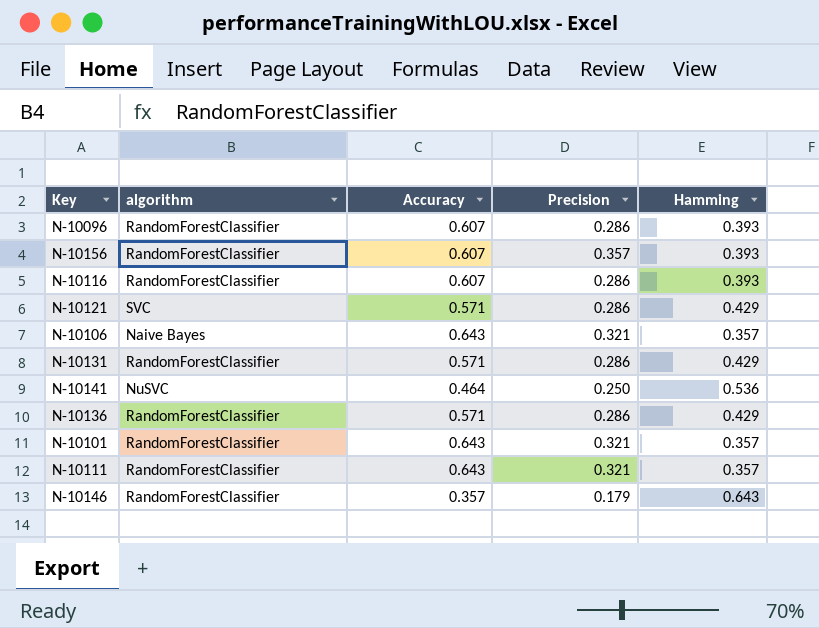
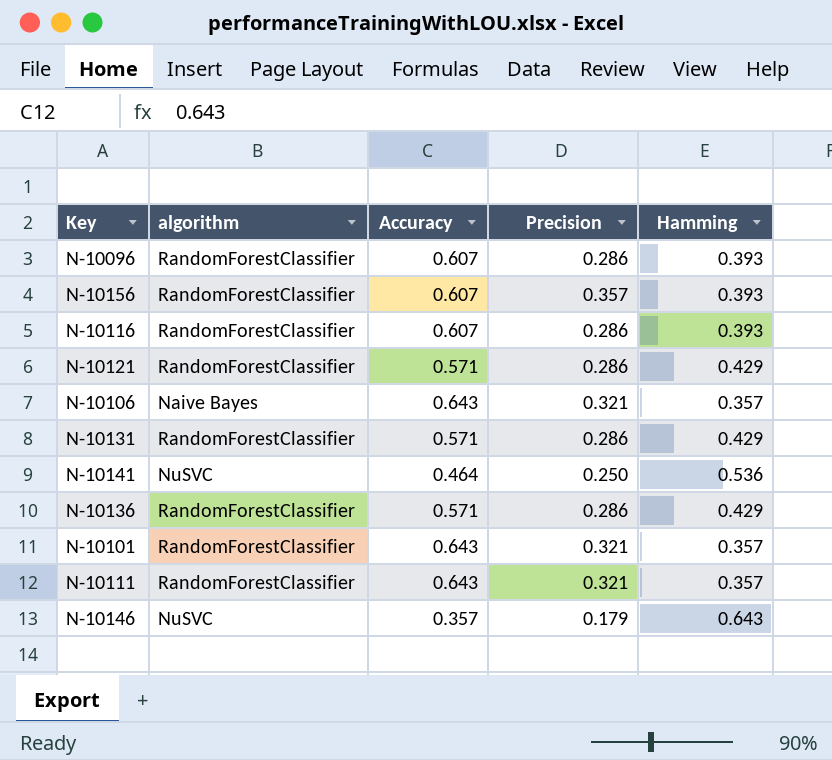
N-10121 | algorithm: SVC -> RandomForestClassifier
N-10146 | algorithm: RandomForestClassifier -> NuSVC

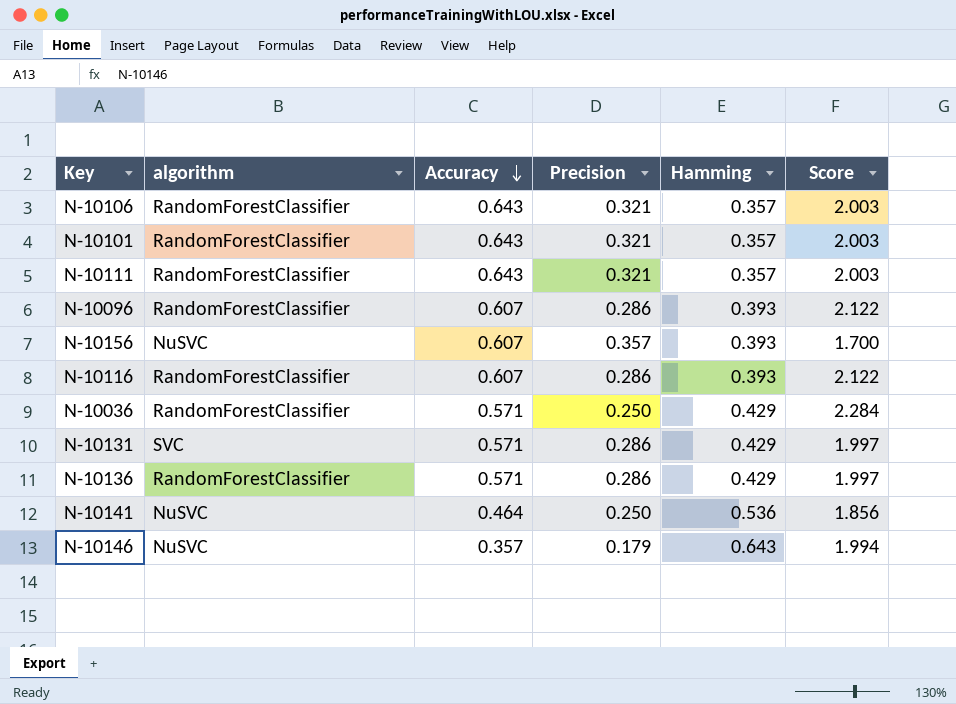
row order: none -> Accuracy descending
column Score | formula: none -> [Accuracy] / [Precision]
row N-10121: RandomForestClassifier | 0.571 | 0.286 | 0.429 -> none
N-10106 | algorithm: Naive Bayes -> RandomForestClassifier
N-10156 | algorithm: RandomForestClassifier -> NuSVC
row N-10036: none -> RandomForestClassifier | 0.571 | 0.250 | 0.429 | 2.284
N-10131 | algorithm: RandomForestClassifier -> SVC

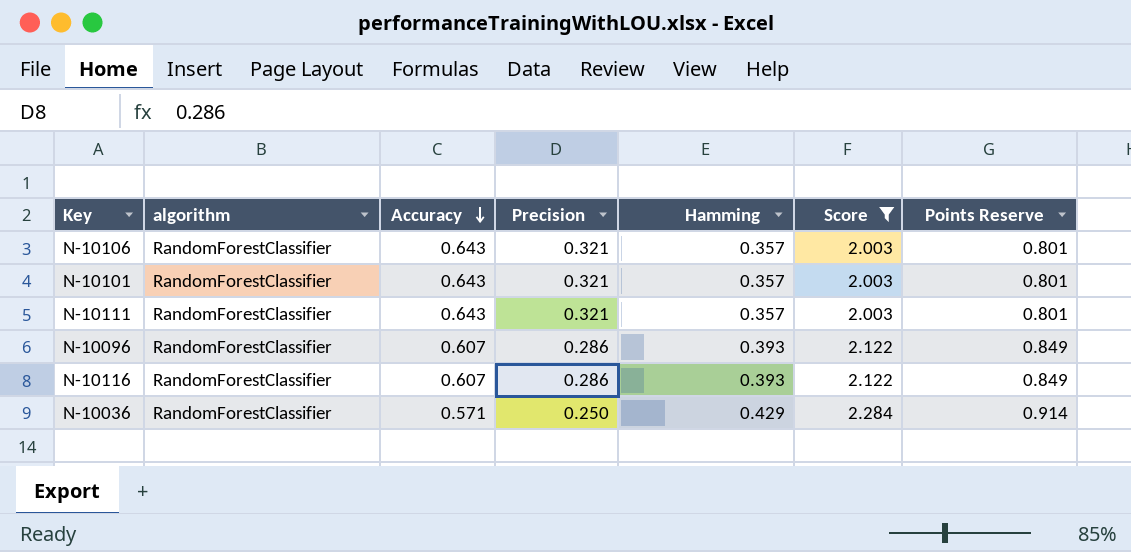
filter: none -> Score >= 2.003
column Points Reserve | formula: none -> [Score] * 0.4

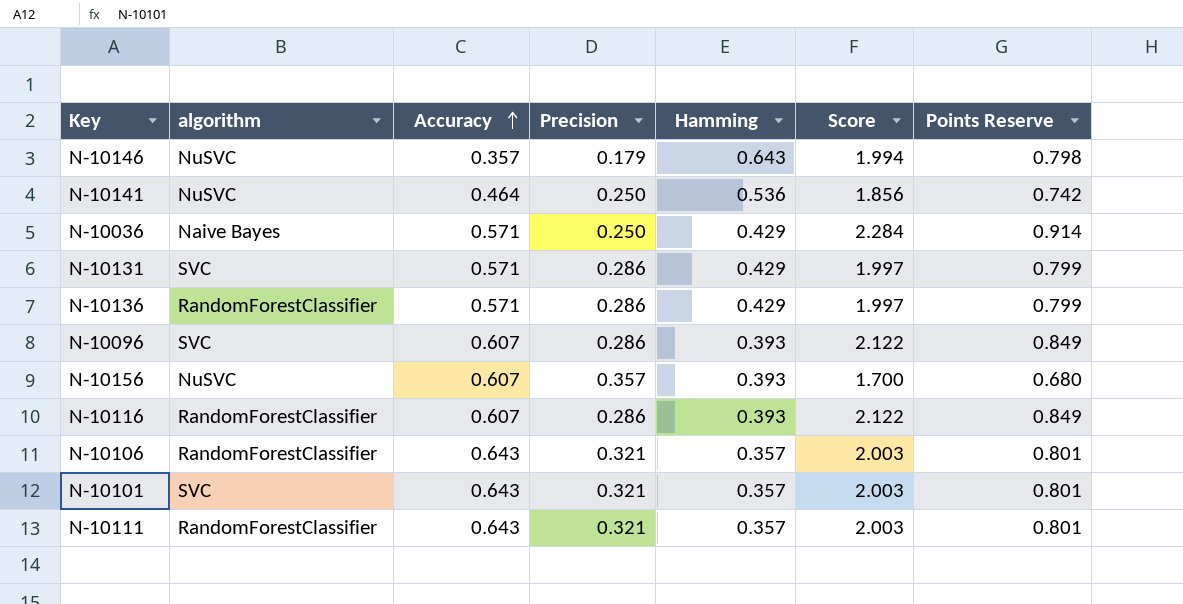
filter: Score >= 2.003 -> none
row order: Accuracy descending -> Accuracy ascending
N-10036 | algorithm: RandomForestClassifier -> Naive Bayes
N-10096 | algorithm: RandomForestClassifier -> SVC
N-10101 | algorithm: RandomForestClassifier -> SVC

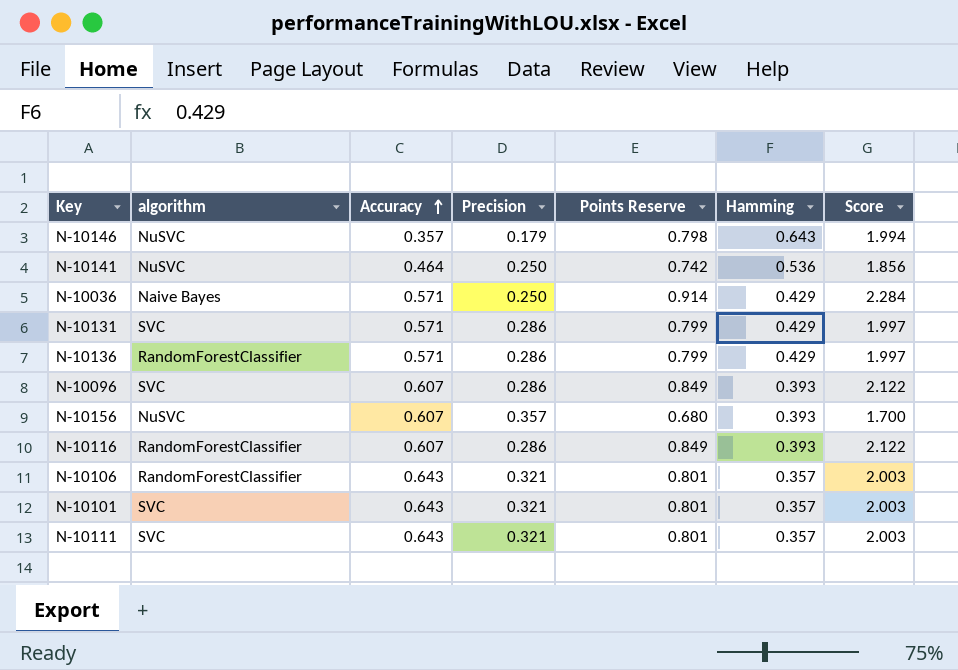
column Points Reserve | position: 7 -> 5
N-10111 | algorithm: RandomForestClassifier -> SVC

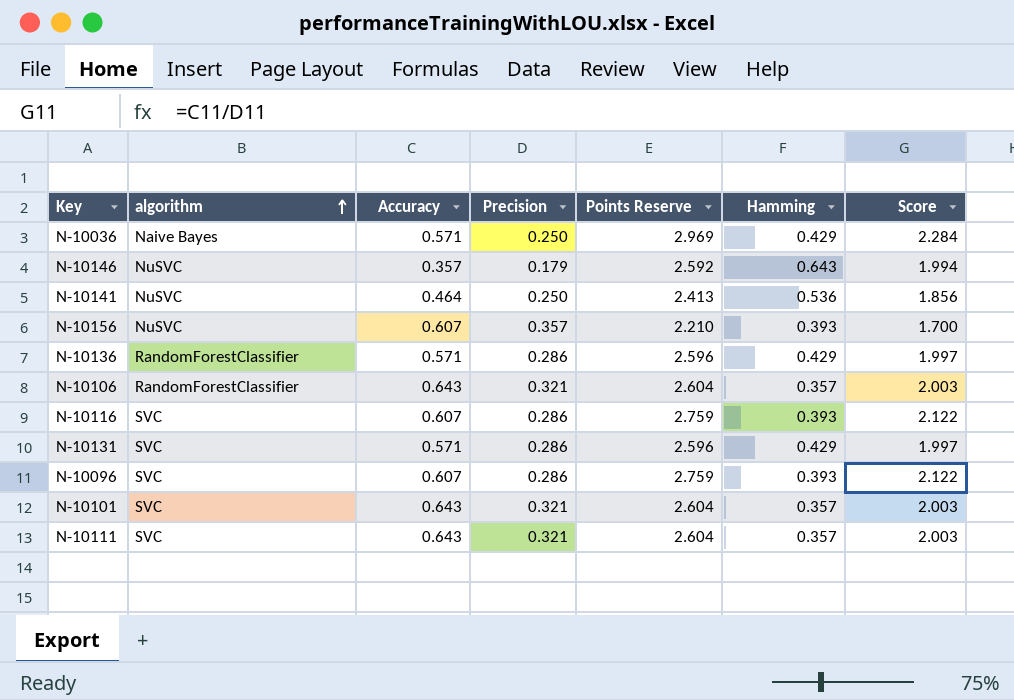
row order: Accuracy ascending -> algorithm ascending
column Points Reserve | formula: [Score] * 0.4 -> [Score] * 1.3
N-10116 | algorithm: RandomForestClassifier -> SVC

